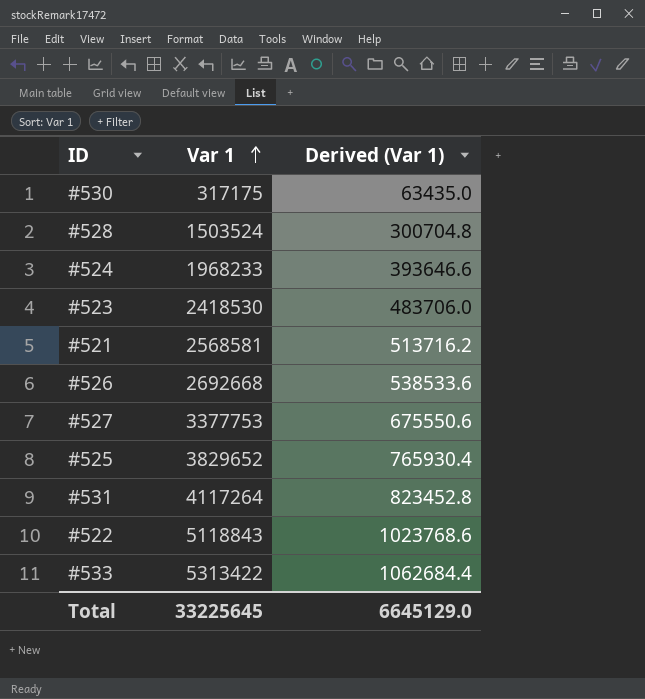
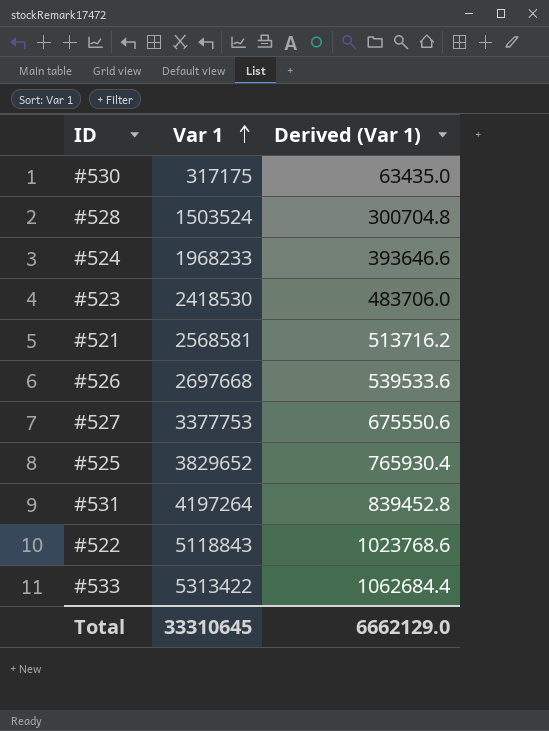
#526 | Var 1: 2692668 -> 2697668
#526 | Derived (Var 1): 538533.6 -> 539533.6
#531 | Var 1: 4117264 -> 4197264
#531 | Derived (Var 1): 823452.8 -> 839452.8
Total | Var 1: 33225645 -> 33310645
Total | Derived (Var 1): 6645129.0 -> 6662129.0

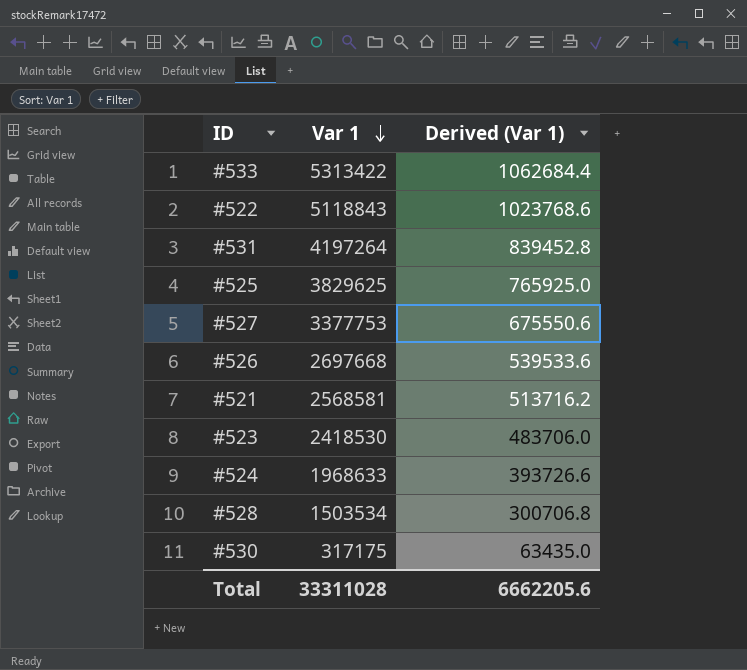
row order: Var 1 ascending -> Var 1 descending
#525 | Var 1: 3829652 -> 3829625
#525 | Derived (Var 1): 765930.4 -> 765925.0
#524 | Var 1: 1968233 -> 1968633
#524 | Derived (Var 1): 393646.6 -> 393726.6
#528 | Var 1: 1503524 -> 1503534
#528 | Derived (Var 1): 300704.8 -> 300706.8
Total | Var 1: 33310645 -> 33311028
Total | Derived (Var 1): 6662129.0 -> 6662205.6

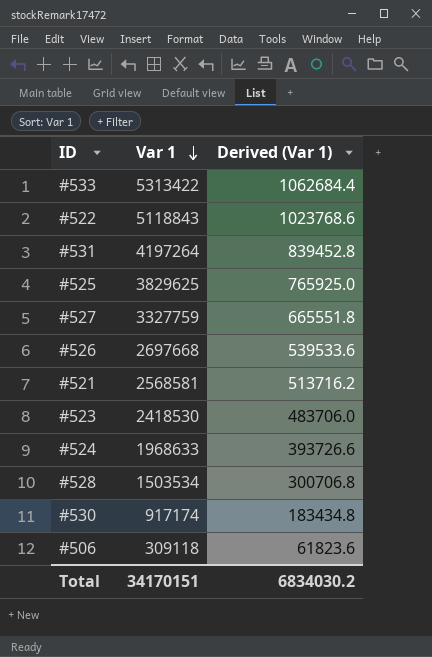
#527 | Var 1: 3377753 -> 3327759
#527 | Derived (Var 1): 675550.6 -> 665551.8
#530 | Var 1: 317175 -> 917174
#530 | Derived (Var 1): 63435.0 -> 183434.8
row #506: none -> 309118 | 61823.6
Total | Var 1: 33311028 -> 34170151
Total | Derived (Var 1): 6662205.6 -> 6834030.2

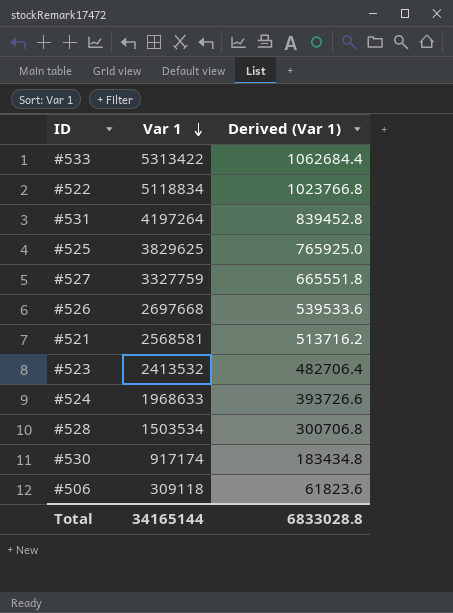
#522 | Var 1: 5118843 -> 5118834
#522 | Derived (Var 1): 1023768.6 -> 1023766.8
#523 | Var 1: 2418530 -> 2413532
#523 | Derived (Var 1): 483706.0 -> 482706.4
Total | Var 1: 34170151 -> 34165144
Total | Derived (Var 1): 6834030.2 -> 6833028.8

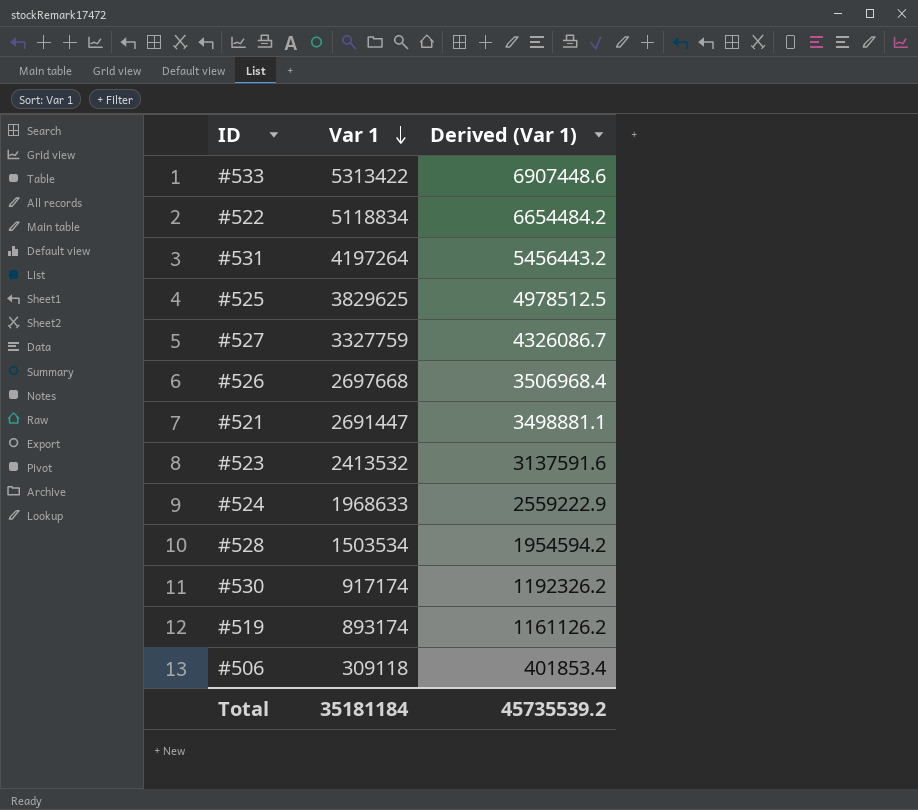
column Derived (Var 1) | formula: [Var 1] * 0.2 -> [Var 1] * 1.3
#521 | Var 1: 2568581 -> 2691447
row #519: none -> 893174 | 1161126.2
Total | Var 1: 34165144 -> 35181184
Total | Derived (Var 1): 6833028.8 -> 45735539.2

